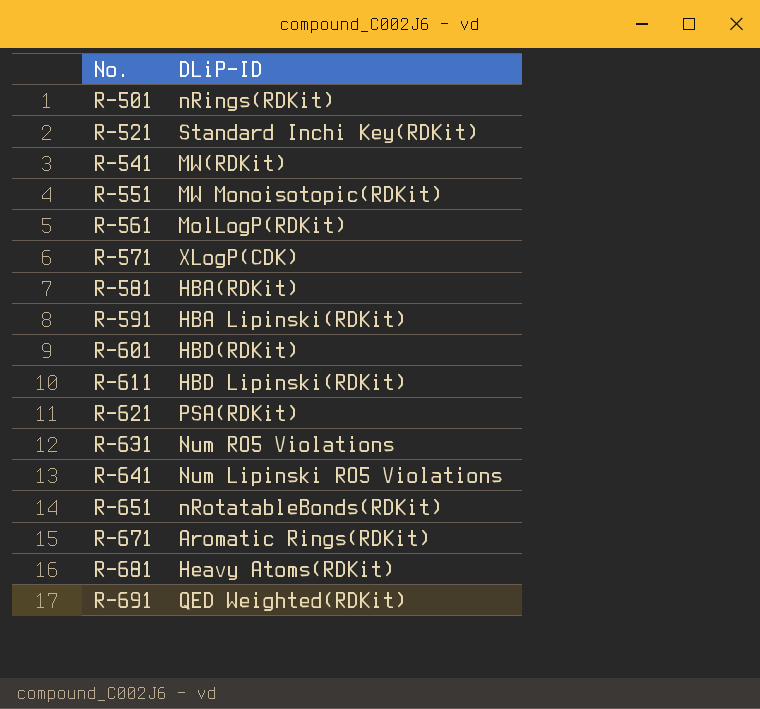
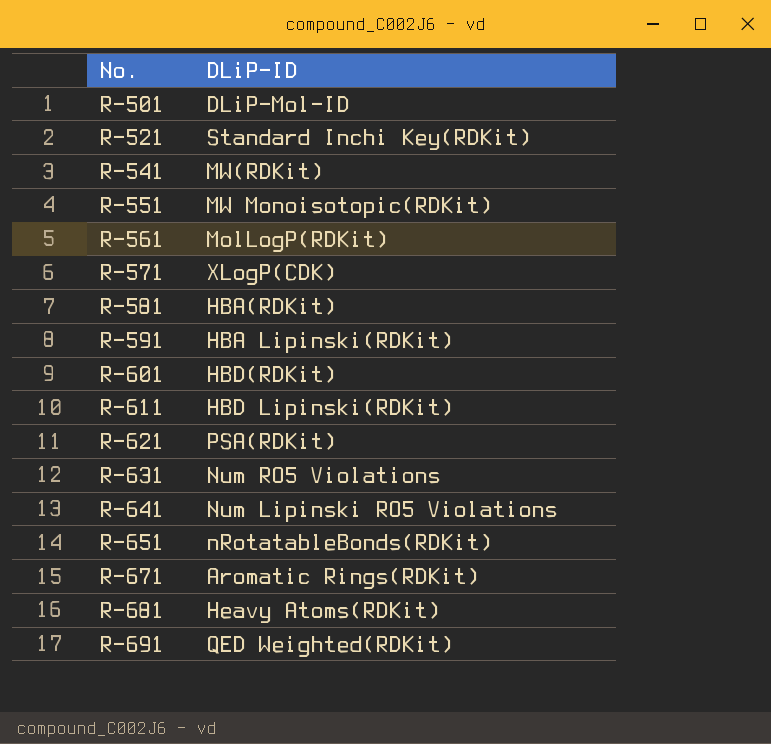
R-501 | DLiP-ID: nRings(RDKit) -> DLiP-Mol-ID

